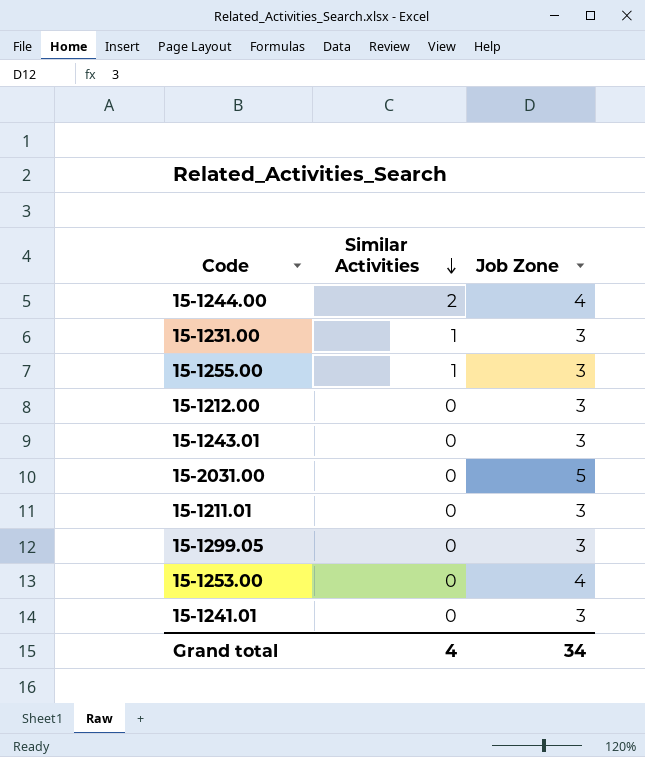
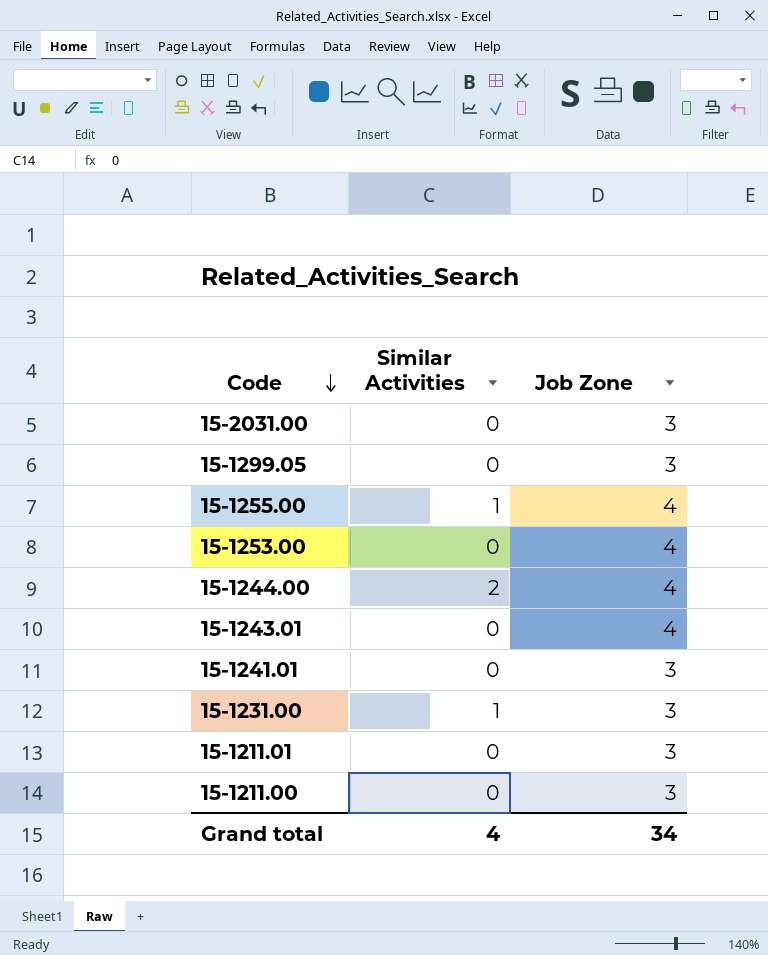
row order: Similar Activities descending -> Code descending
row 15-1212.00: 0 | 3 -> none
15-2031.00 | Job Zone: 5 -> 3
15-1255.00 | Job Zone: 3 -> 4
15-1243.01 | Job Zone: 3 -> 4
row 15-1211.00: none -> 0 | 3

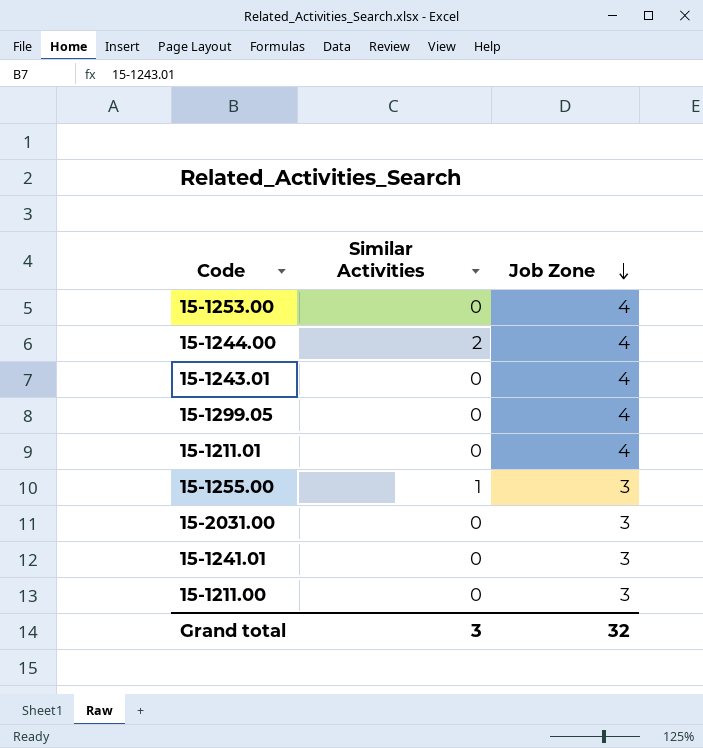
row order: Code descending -> Job Zone descending
row 15-1231.00: 1 | 3 -> none
15-1299.05 | Job Zone: 3 -> 4
15-1211.01 | Job Zone: 3 -> 4
15-1255.00 | Job Zone: 4 -> 3
Grand total | Similar Activities: 4 -> 3
Grand total | Job Zone: 34 -> 32

